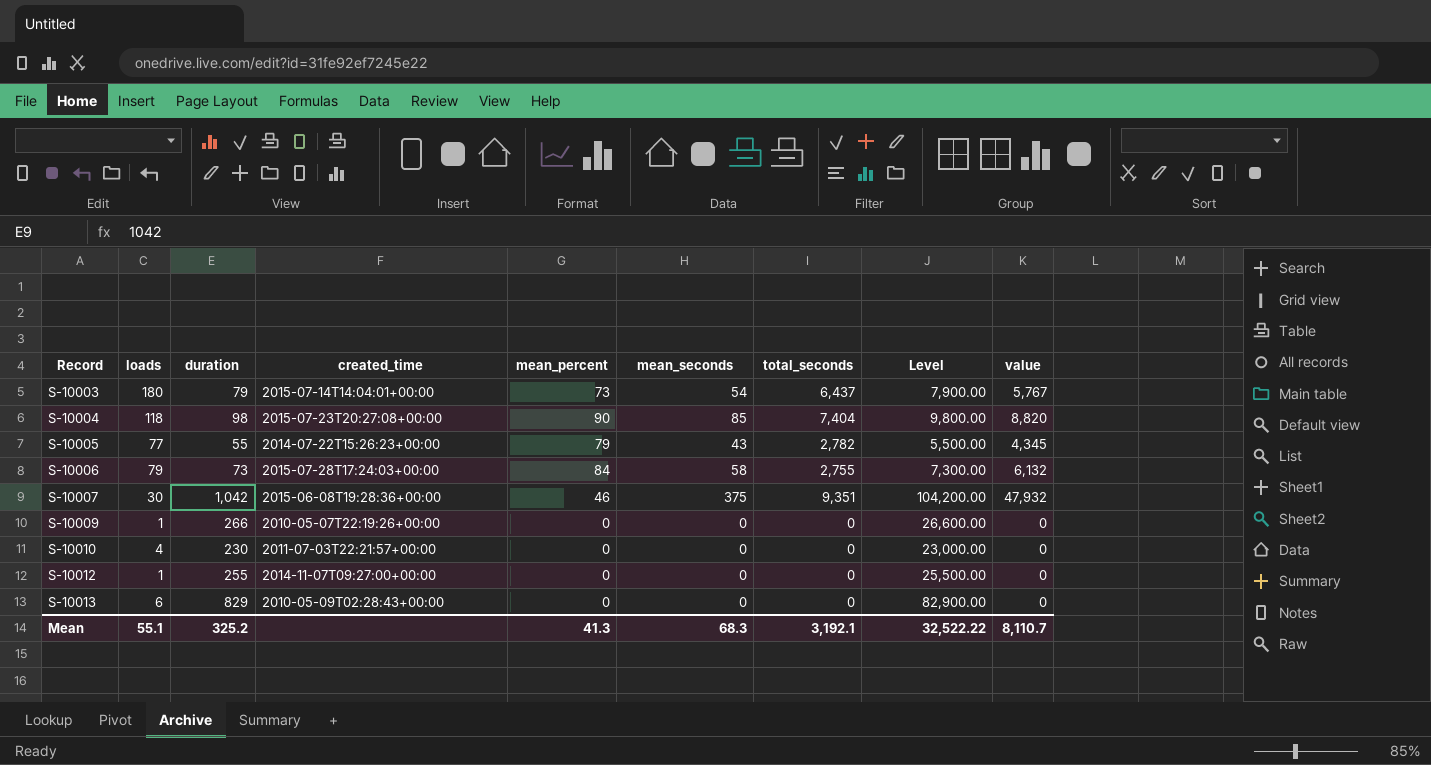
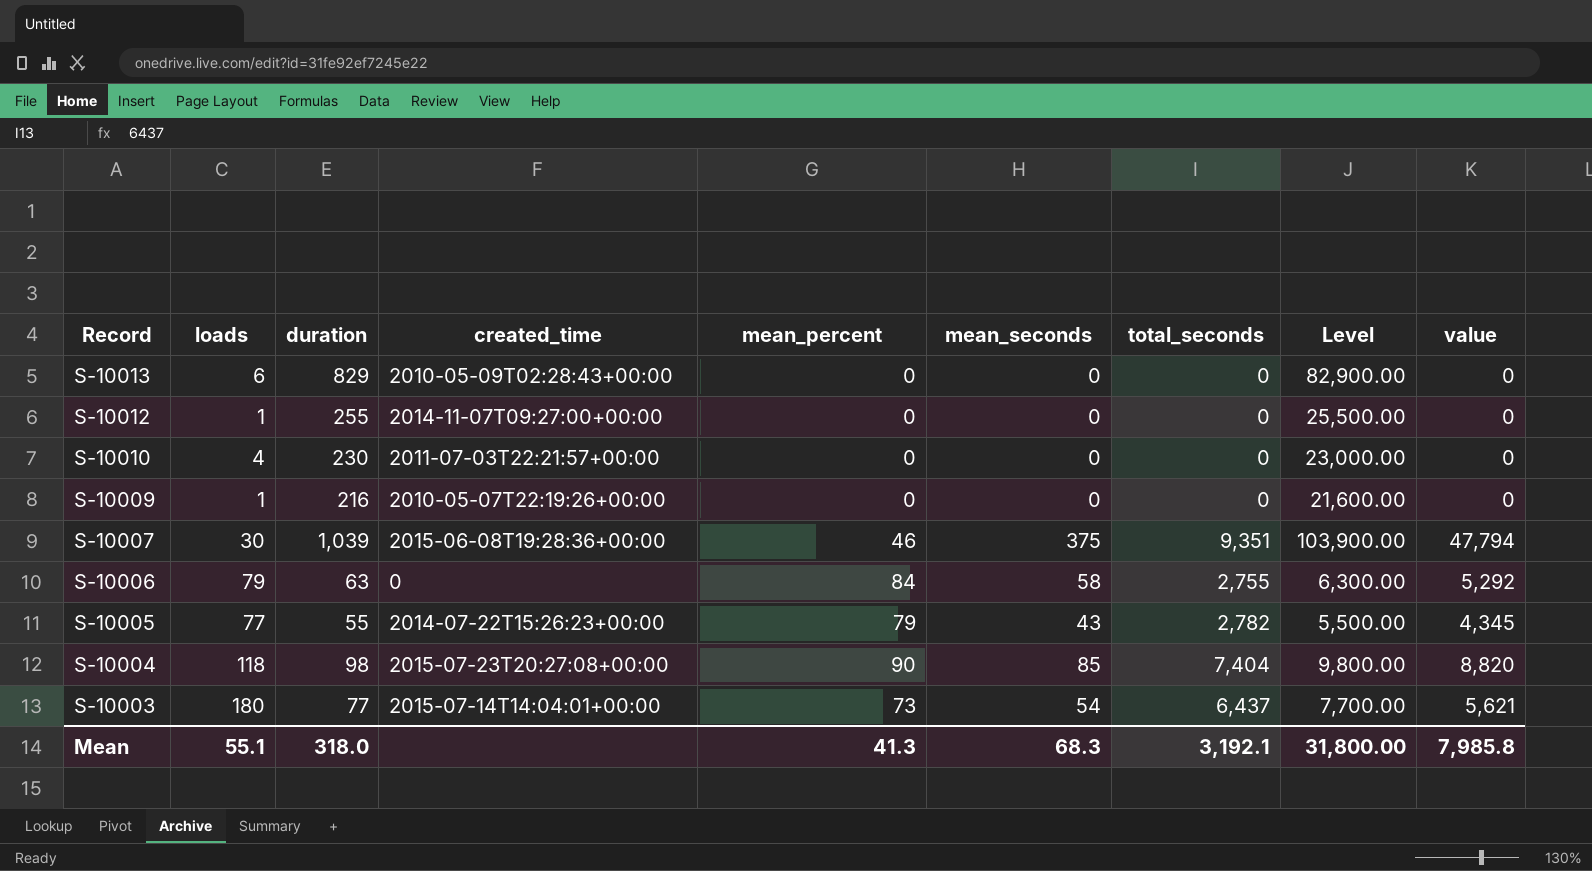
row order: Record ascending -> Record descending
S-10009 | duration: 266 -> 216
S-10009 | Level: 26,600.00 -> 21,600.00
S-10007 | duration: 1,042 -> 1,039
S-10007 | Level: 104,200.00 -> 103,900.00
S-10007 | value: 47,932 -> 47,794
S-10006 | duration: 73 -> 63
S-10006 | created_time: 2015-07-28T17:24:03+00:00 -> 0
S-10006 | Level: 7,300.00 -> 6,300.00
S-10006 | value: 6,132 -> 5,292
S-10003 | duration: 79 -> 77
S-10003 | Level: 7,900.00 -> 7,700.00
S-10003 | value: 5,767 -> 5,621
Mean | duration: 325.2 -> 318.0
Mean | Level: 32,522.22 -> 31,800.00
Mean | value: 8,110.7 -> 7,985.8

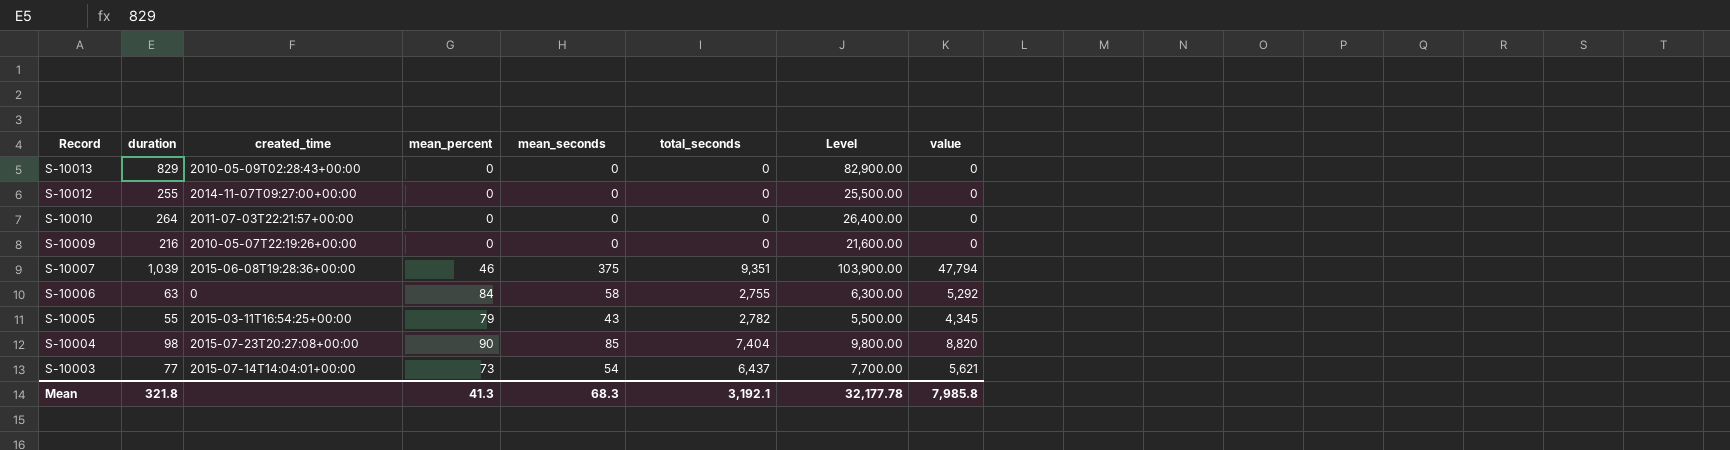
column loads | position: 2 -> none
S-10010 | duration: 230 -> 264
S-10010 | Level: 23,000.00 -> 26,400.00
S-10005 | created_time: 2014-07-22T15:26:23+00:00 -> 2015-03-11T16:54:25+00:00
Mean | duration: 318.0 -> 321.8
Mean | Level: 31,800.00 -> 32,177.78

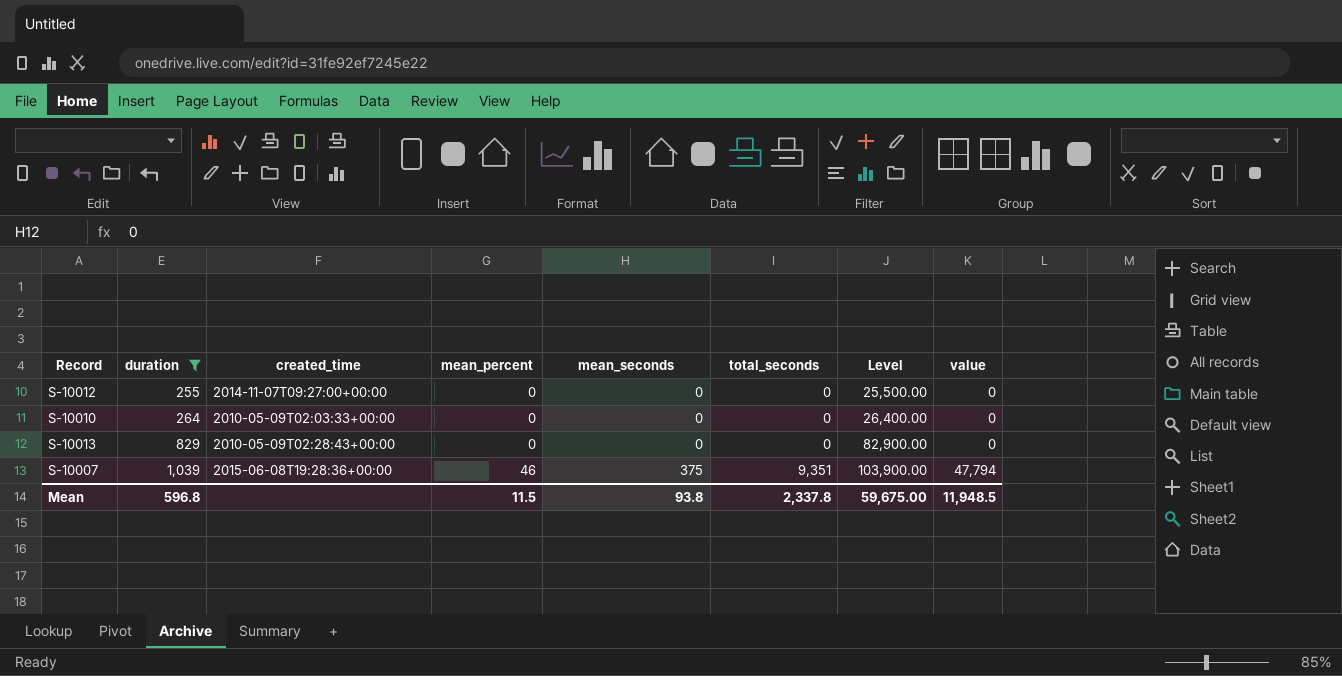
filter: none -> duration >= 255
row order: Record descending -> duration ascending
S-10010 | created_time: 2011-07-03T22:21:57+00:00 -> 2010-05-09T02:03:33+00:00
Mean | duration: 321.8 -> 596.8
Mean | mean_percent: 41.3 -> 11.5
Mean | mean_seconds: 68.3 -> 93.8
Mean | total_seconds: 3,192.1 -> 2,337.8
Mean | Level: 32,177.78 -> 59,675.00
Mean | value: 7,985.8 -> 11,948.5

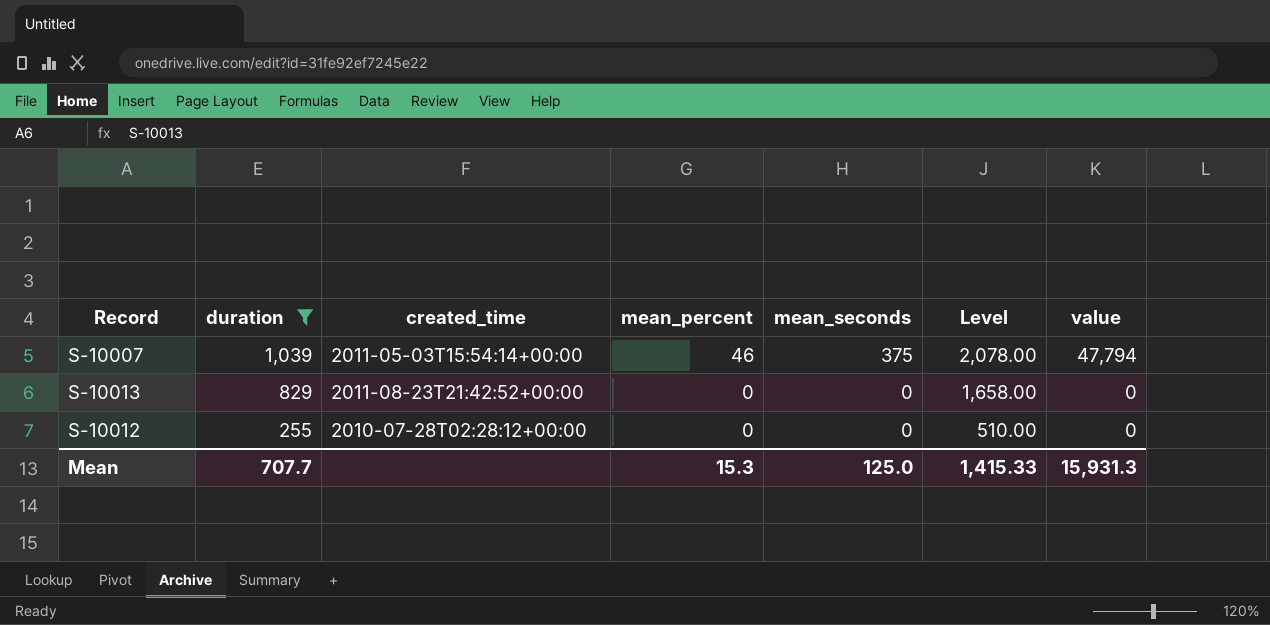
row order: duration ascending -> duration descending
column total_seconds | position: 6 -> none
column Level | formula: [duration] * 100 -> [duration] * 2
row S-10010: 264 | 2010-05-09T02:03:33+00:00 | 0 | 0 | 0 | 26,400.00 | 0 -> none
S-10007 | created_time: 2015-06-08T19:28:36+00:00 -> 2011-05-03T15:54:14+00:00
S-10013 | created_time: 2010-05-09T02:28:43+00:00 -> 2011-08-23T21:42:52+00:00
S-10012 | created_time: 2014-11-07T09:27:00+00:00 -> 2010-07-28T02:28:12+00:00
Mean | duration: 596.8 -> 707.7
Mean | mean_percent: 11.5 -> 15.3
Mean | mean_seconds: 93.8 -> 125.0
Mean | Level: 59,675.00 -> 1,415.33
Mean | value: 11,948.5 -> 15,931.3

